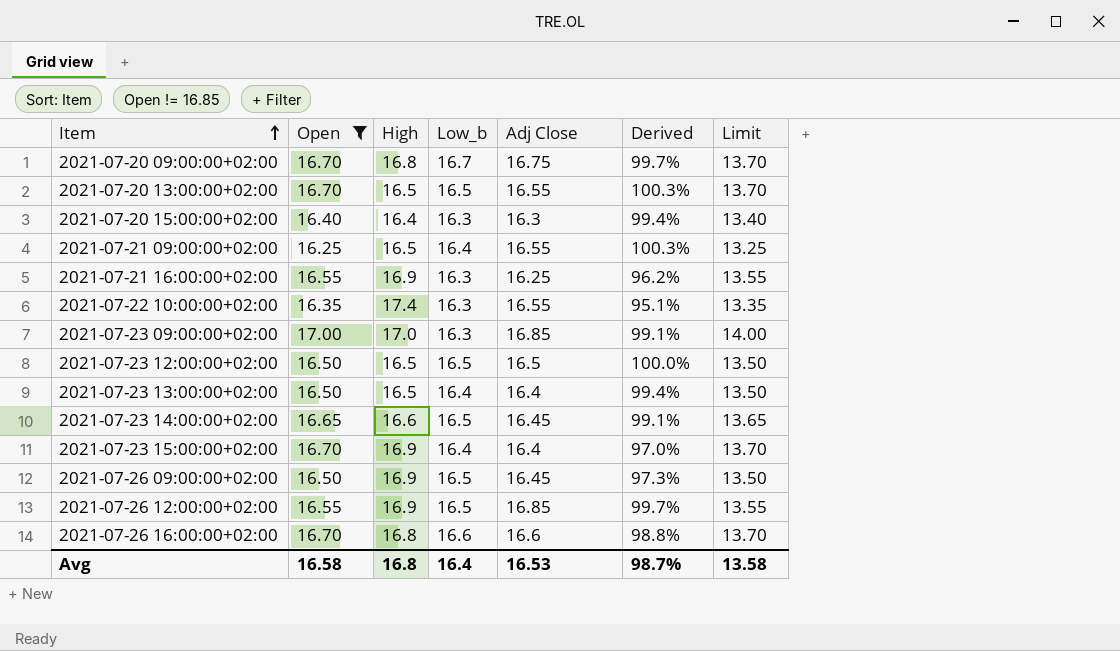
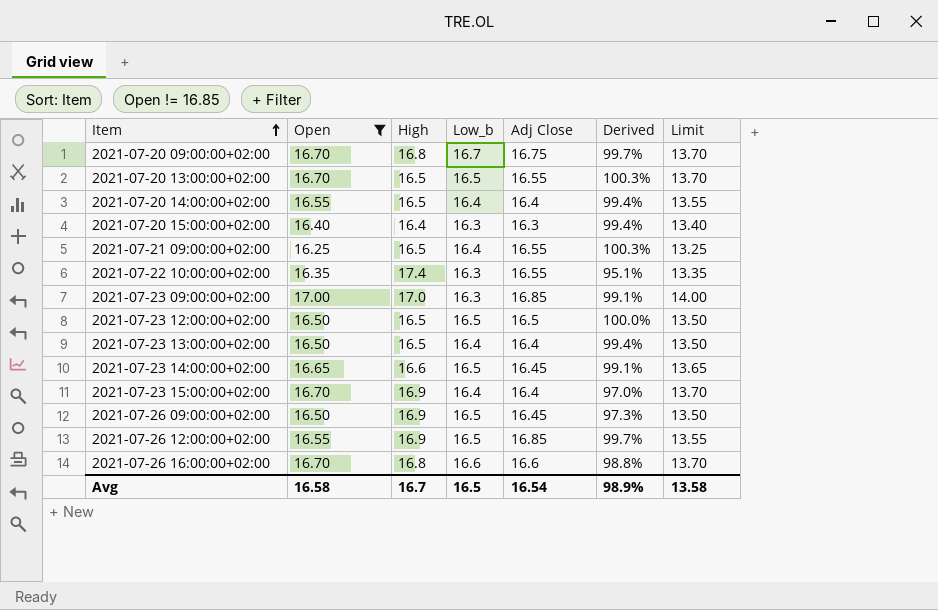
row 2021-07-21 16:00:00+02:00: 16.55 | 16.9 | 16.3 | 16.25 | 96.2% | 13.55 -> none
row 2021-07-20 14:00:00+02:00: none -> 16.55 | 16.5 | 16.4 | 16.4 | 99.4% | 13.55
Avg | High: 16.8 -> 16.7
Avg | Low_b: 16.4 -> 16.5
Avg | Adj Close: 16.53 -> 16.54
Avg | Derived: 98.7% -> 98.9%

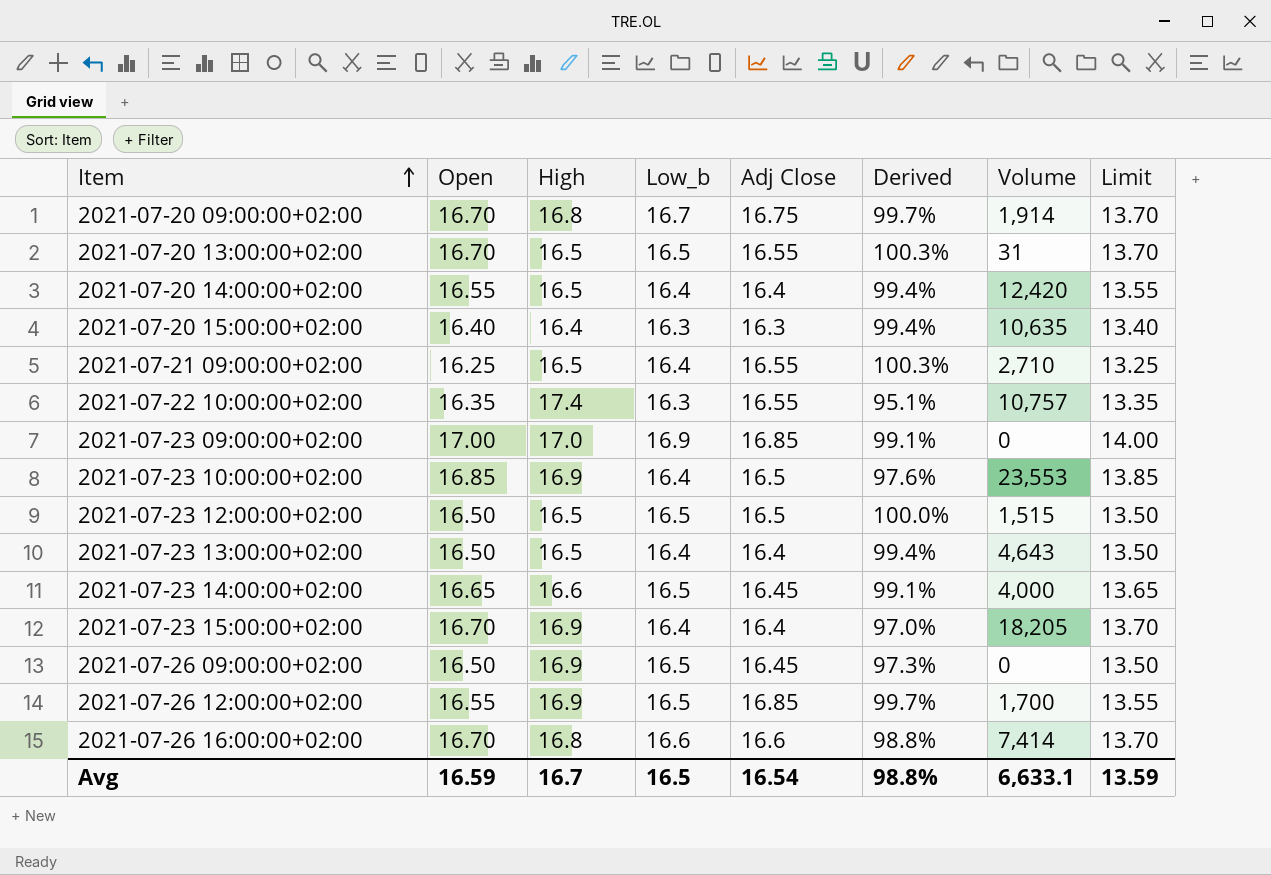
filter: Open != 16.85 -> none
column Volume | position: none -> 7
2021-07-23 09:00:00+02:00 | Low_b: 16.3 -> 16.9
Avg | Open: 16.58 -> 16.59
Avg | Derived: 98.9% -> 98.8%
Avg | Limit: 13.58 -> 13.59

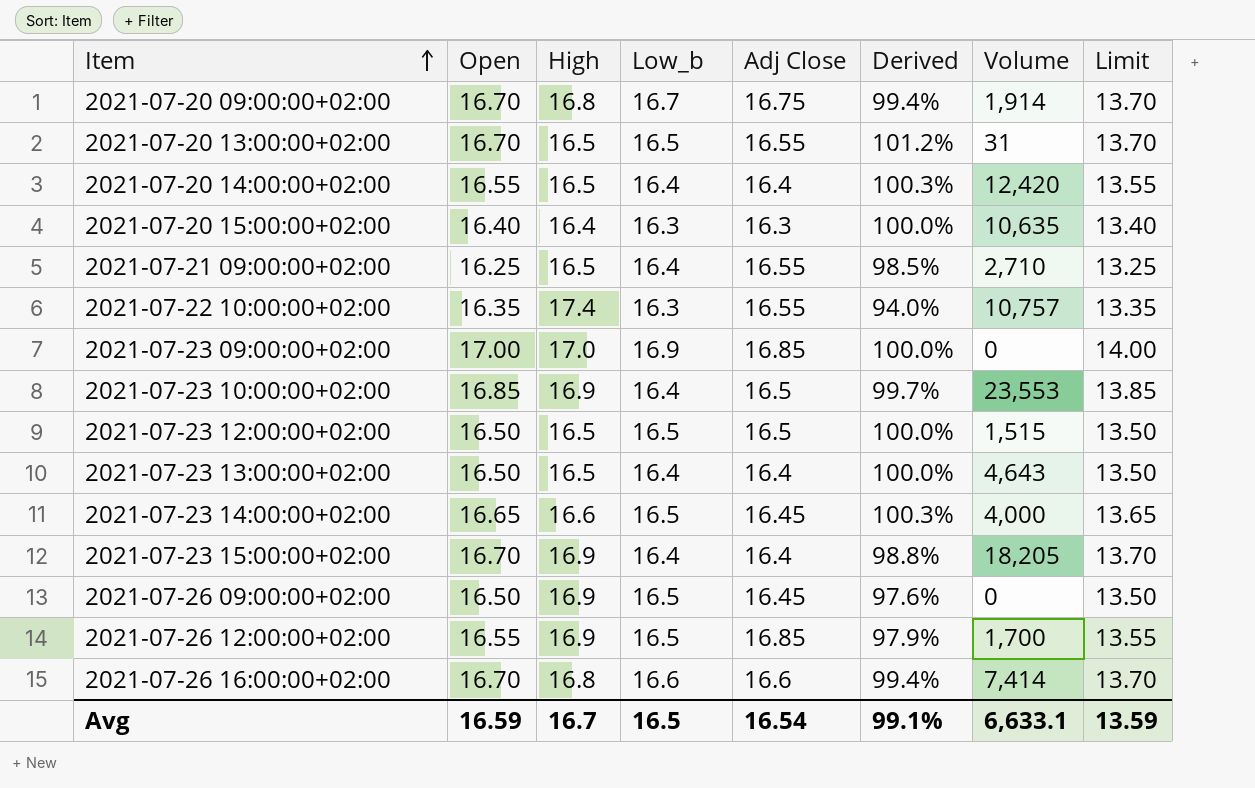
column Derived | formula: [Adj Close] / [High] -> [Open] / [High]
Avg | Derived: 98.8% -> 99.1%

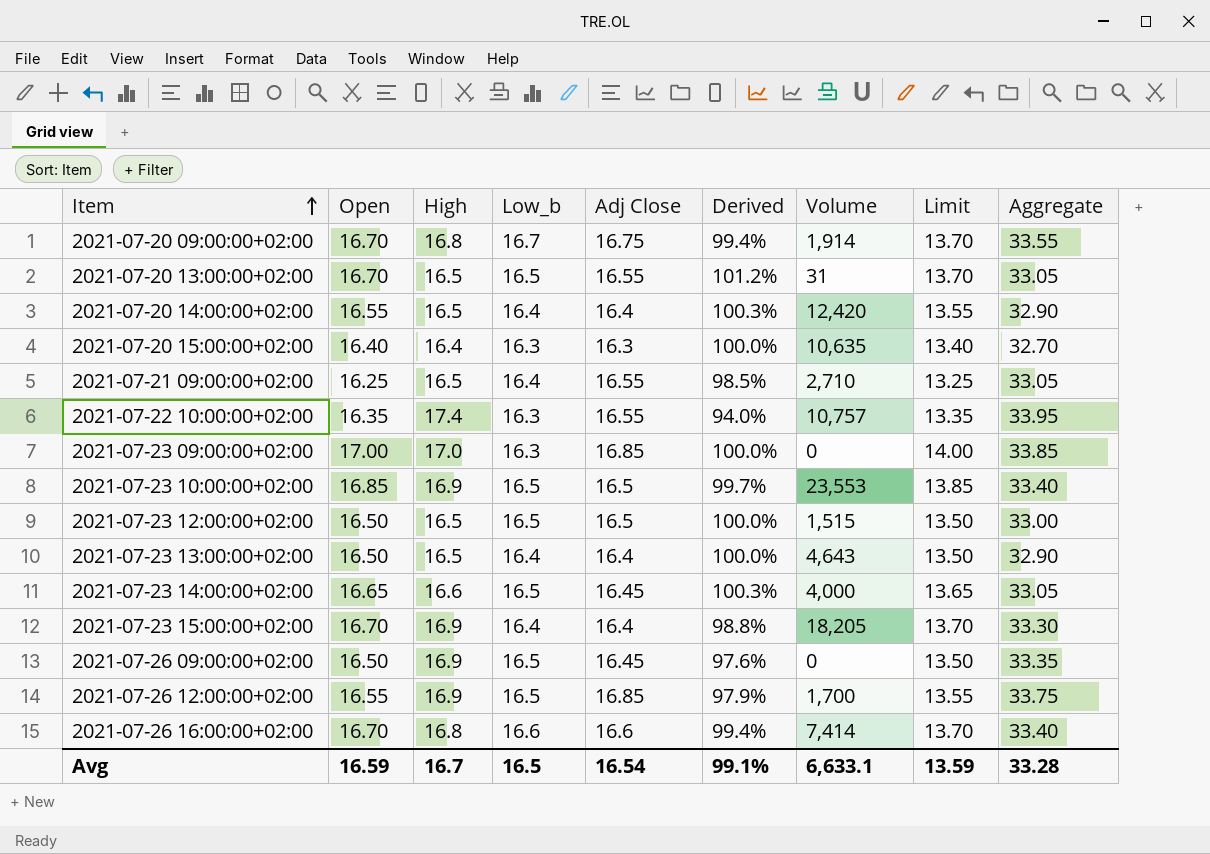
column Aggregate | formula: none -> [High] + [Adj Close]
2021-07-23 09:00:00+02:00 | Low_b: 16.9 -> 16.3
2021-07-23 10:00:00+02:00 | Low_b: 16.4 -> 16.5

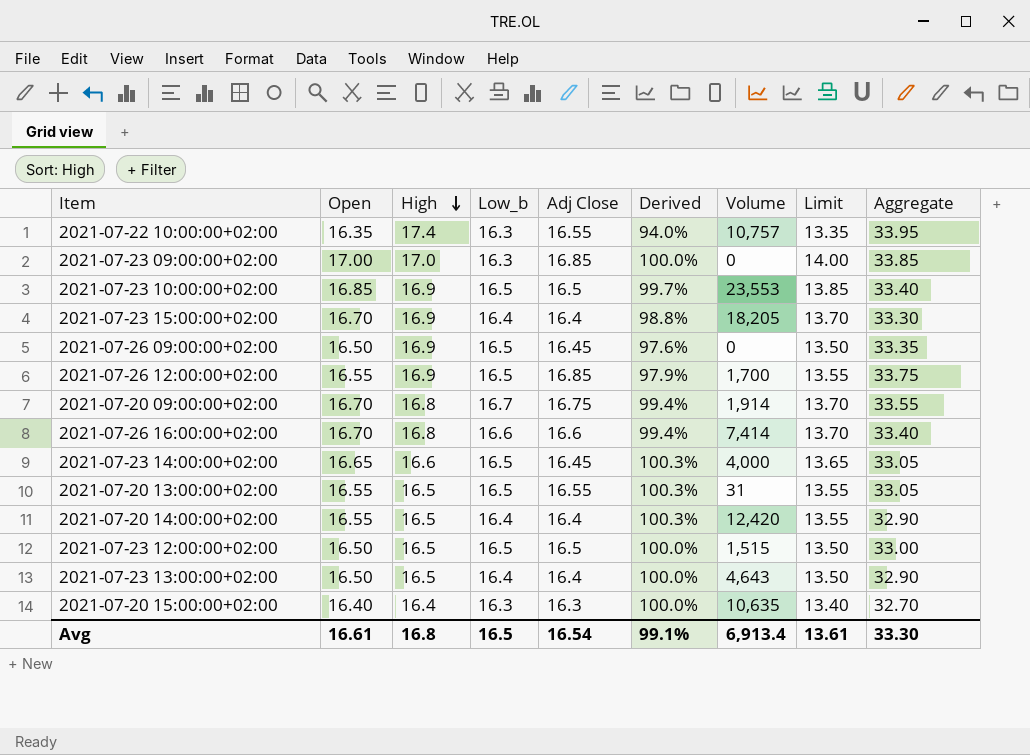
row order: Item ascending -> High descending
row 2021-07-21 09:00:00+02:00: 16.25 | 16.5 | 16.4 | 16.55 | 98.5% | 2,710 | 13.25 | 33.05 -> none
2021-07-20 13:00:00+02:00 | Open: 16.70 -> 16.55
2021-07-20 13:00:00+02:00 | Derived: 101.2% -> 100.3%
2021-07-20 13:00:00+02:00 | Limit: 13.70 -> 13.55
Avg | Open: 16.59 -> 16.61
Avg | High: 16.7 -> 16.8
Avg | Volume: 6,633.1 -> 6,913.4
Avg | Limit: 13.59 -> 13.61
Avg | Aggregate: 33.28 -> 33.30

